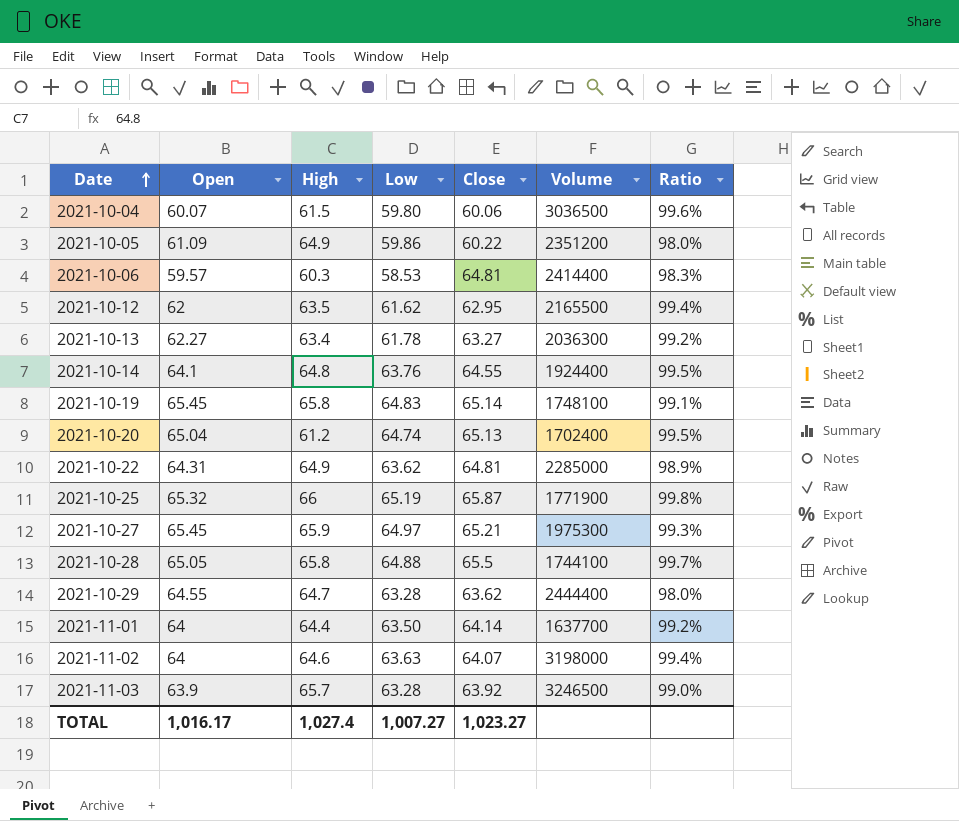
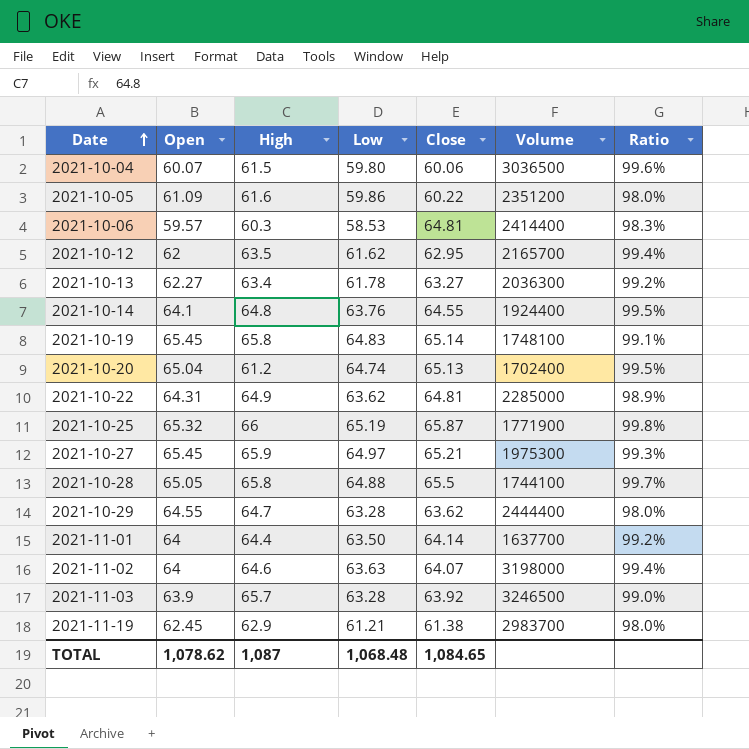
2021-10-05 | High: 64.9 -> 61.6
2021-10-12 | Volume: 2165500 -> 2165700
row 2021-11-19: none -> 62.45 | 62.9 | 61.21 | 61.38 | 2983700 | 98.0%
TOTAL | Open: 1,016.17 -> 1,078.62
TOTAL | High: 1,027.4 -> 1,087
TOTAL | Low: 1,007.27 -> 1,068.48
TOTAL | Close: 1,023.27 -> 1,084.65

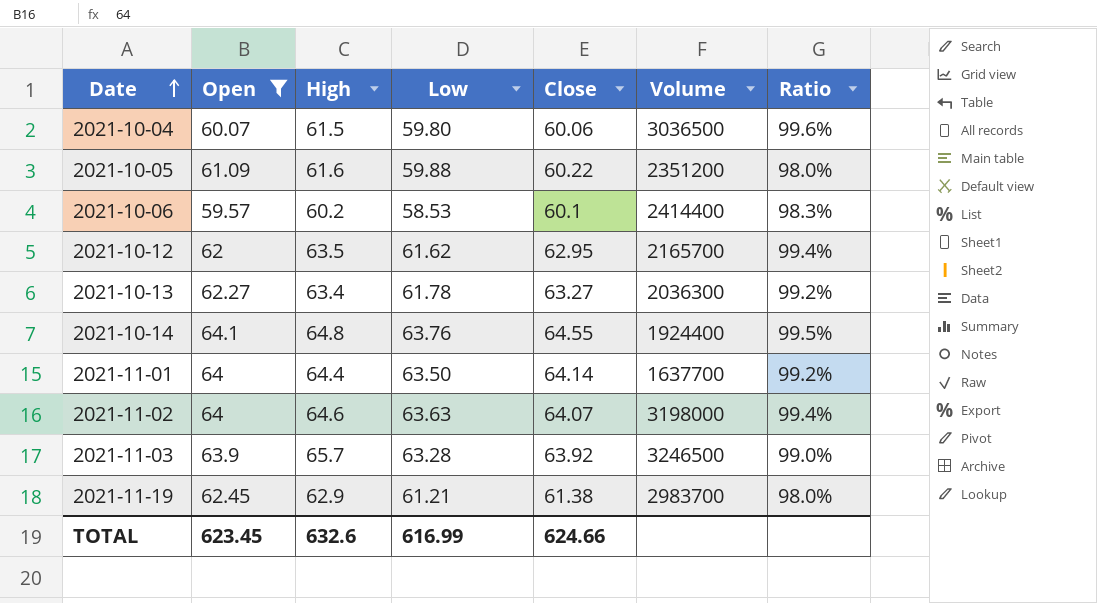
filter: none -> Open <= 64.1
2021-10-05 | Low: 59.86 -> 59.88
2021-10-06 | High: 60.3 -> 60.2
2021-10-06 | Close: 64.81 -> 60.1
TOTAL | Open: 1,078.62 -> 623.45
TOTAL | High: 1,087 -> 632.6
TOTAL | Low: 1,068.48 -> 616.99
TOTAL | Close: 1,084.65 -> 624.66

